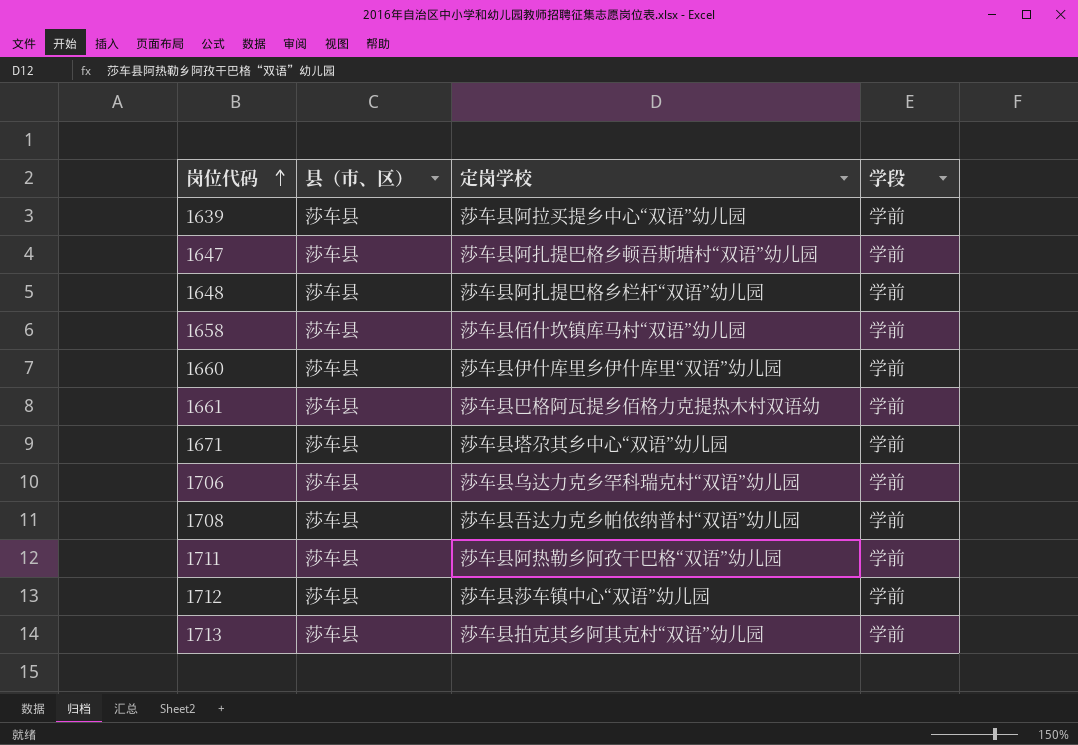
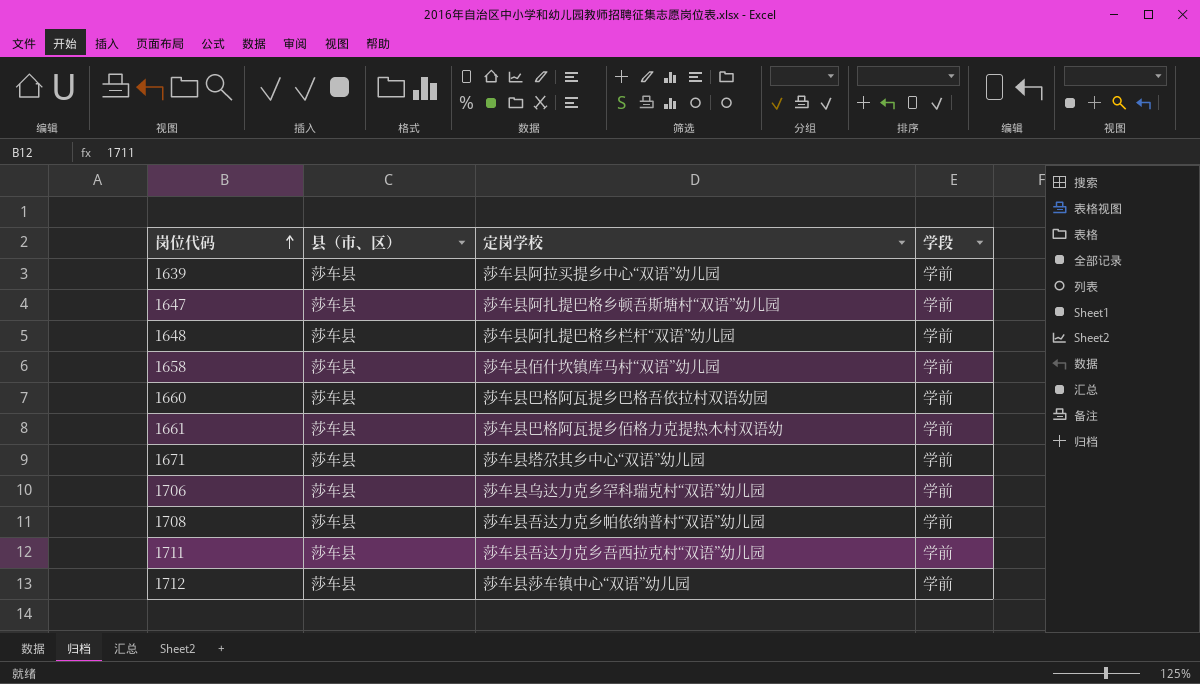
row 1713: 莎车县 | 莎车县拍克其乡阿其克村“双语”幼儿园 | 学前 -> none
1660 | 定岗学校: 莎车县伊什库里乡伊什库里“双语”幼儿园 -> 莎车县巴格阿瓦提乡巴格吾依拉村双语幼园
1711 | 定岗学校: 莎车县阿热勒乡阿孜干巴格“双语”幼儿园 -> 莎车县吾达力克乡吾西拉克村“双语”幼儿园

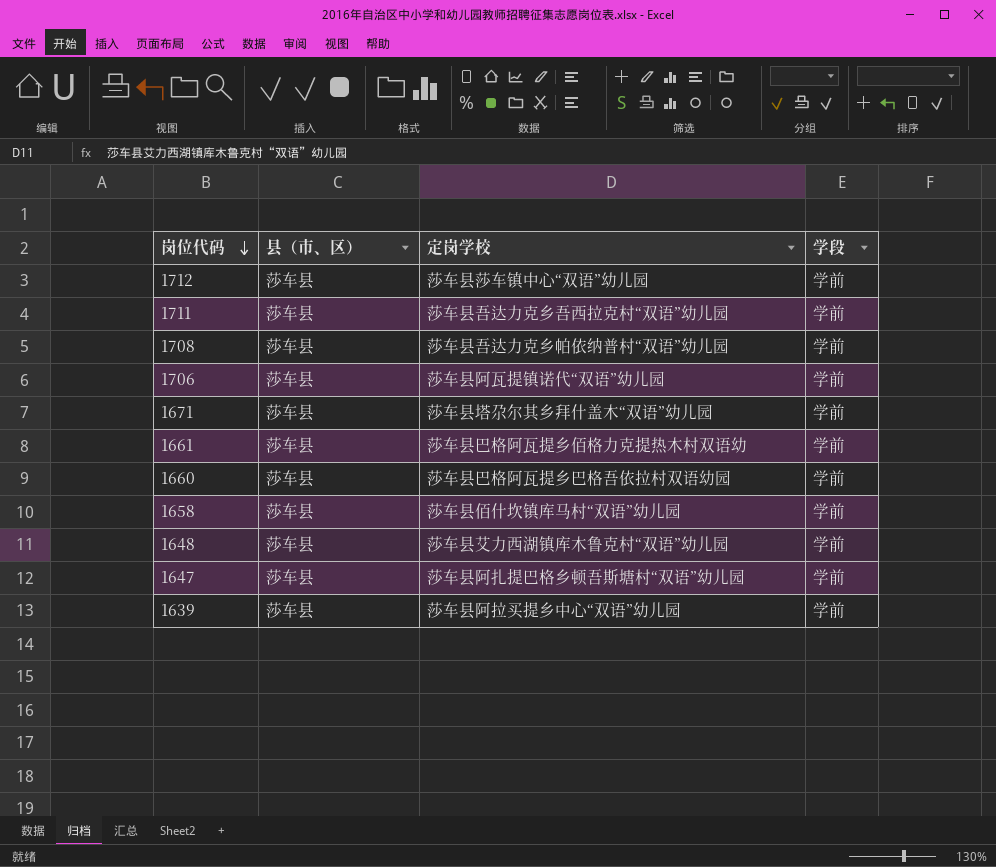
row order: 岗位代码 ascending -> 岗位代码 descending
1706 | 定岗学校: 莎车县乌达力克乡罕科瑞克村“双语”幼儿园 -> 莎车县阿瓦提镇诺代“双语”幼儿园
1671 | 定岗学校: 莎车县塔尕其乡中心“双语”幼儿园 -> 莎车县塔尕尔其乡拜什盖木“双语”幼儿园
1648 | 定岗学校: 莎车县阿扎提巴格乡栏杆“双语”幼儿园 -> 莎车县艾力西湖镇库木鲁克村“双语”幼儿园

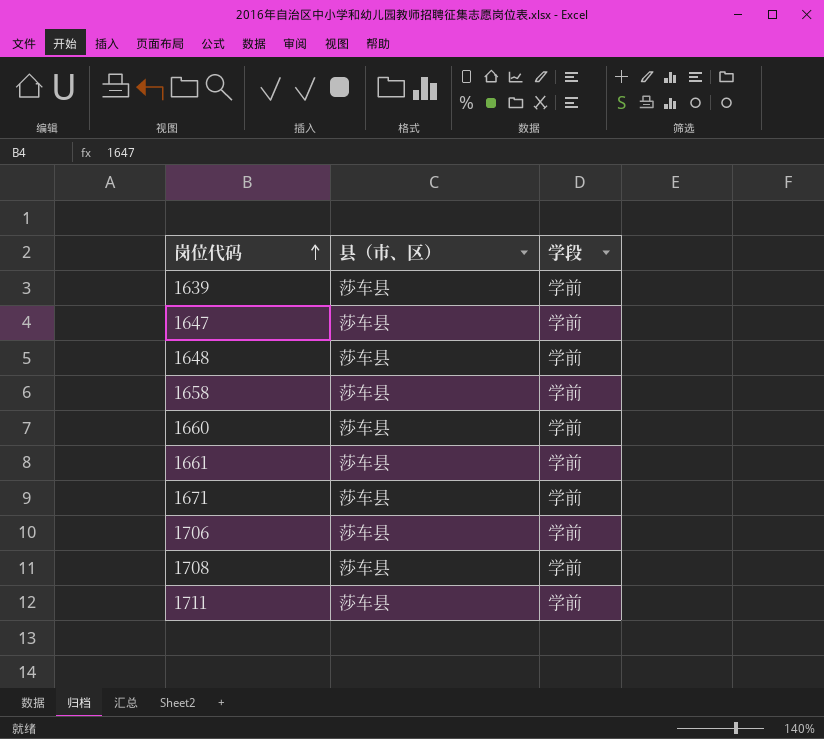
row order: 岗位代码 descending -> 岗位代码 ascending
column 定岗学校 | position: 3 -> none
row 1712: 莎车县 | 莎车县莎车镇中心“双语”幼儿园 | 学前 -> none

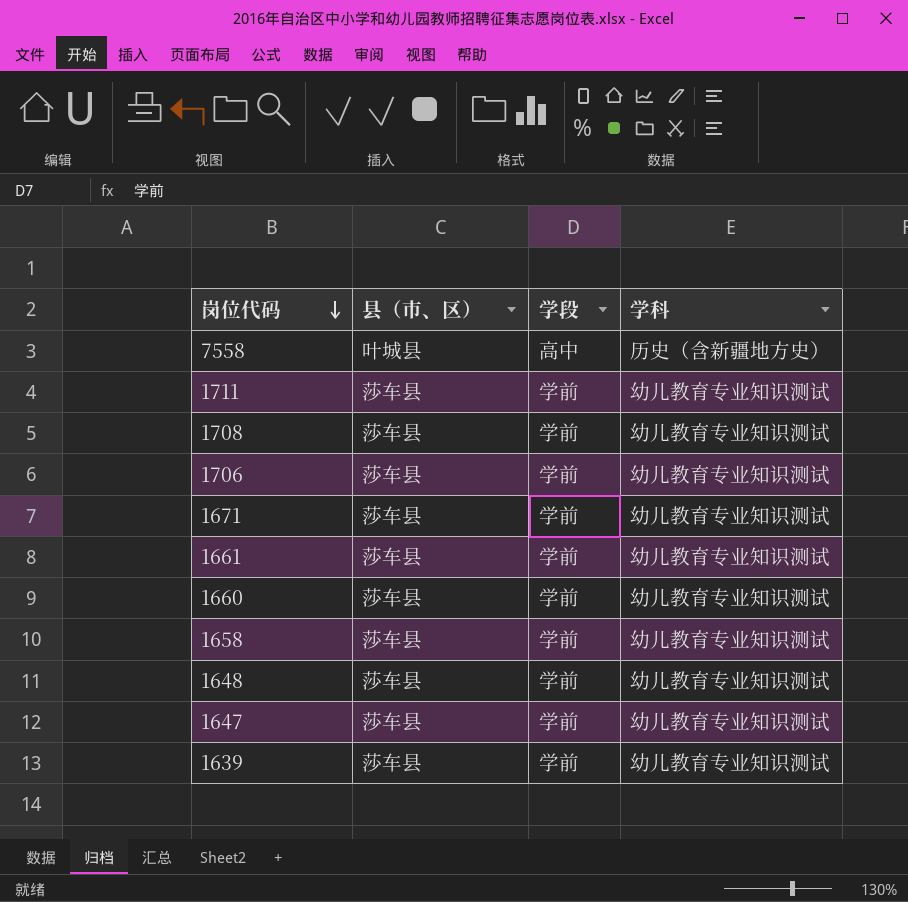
row order: 岗位代码 ascending -> 岗位代码 descending
column 学科 | position: none -> 4
row 7558: none -> 叶城县 | 高中 | 历史（含新疆地方史）

